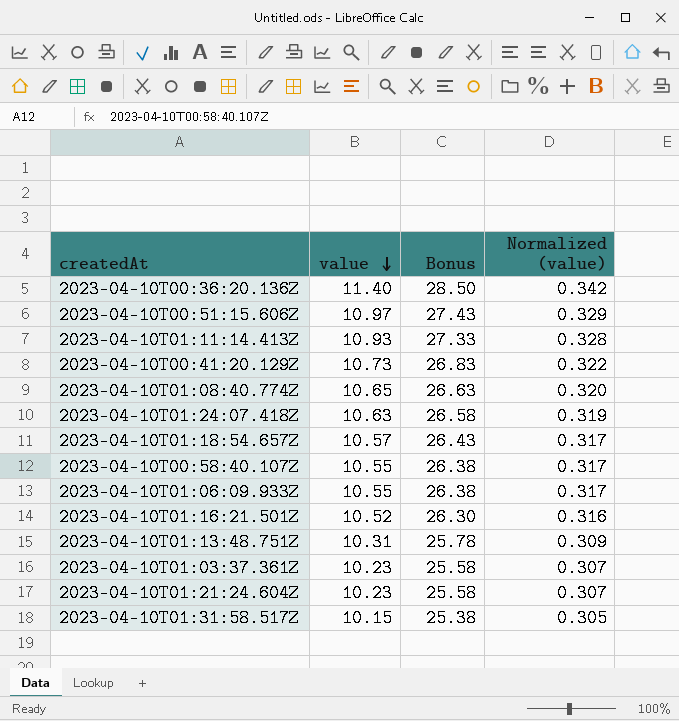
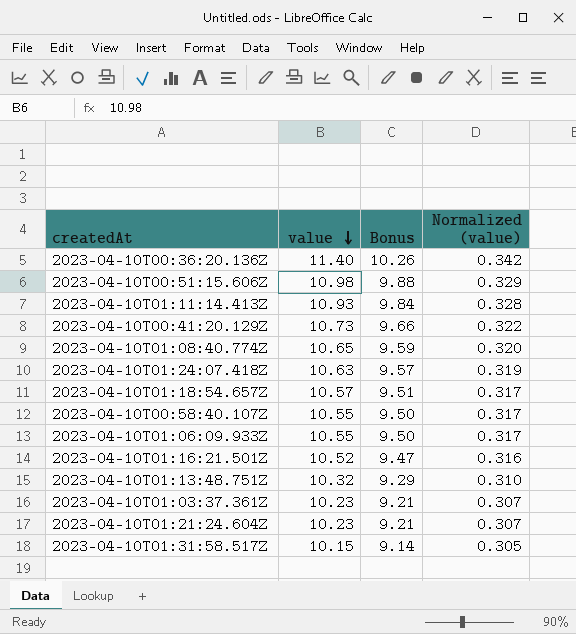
column Bonus | formula: [value] * 2.5 -> [value] * 0.9
2023-04-10T00:51:15.606Z | value: 10.97 -> 10.98
2023-04-10T01:13:48.751Z | value: 10.31 -> 10.32
2023-04-10T01:13:48.751Z | Normalized (value): 0.309 -> 0.310

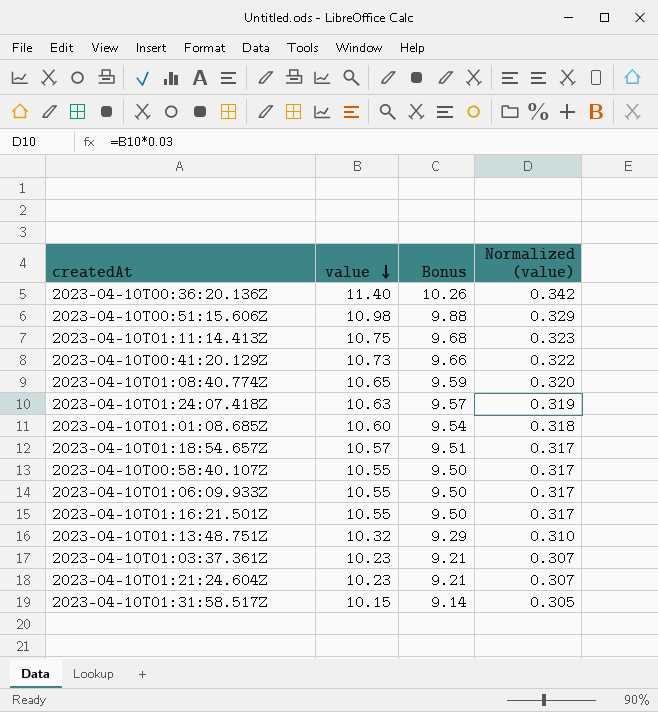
2023-04-10T01:11:14.413Z | value: 10.93 -> 10.75
2023-04-10T01:11:14.413Z | Bonus: 9.84 -> 9.68
2023-04-10T01:11:14.413Z | Normalized (value): 0.328 -> 0.323
row 2023-04-10T01:01:08.685Z: none -> 10.60 | 9.54 | 0.318
2023-04-10T01:16:21.501Z | value: 10.52 -> 10.55
2023-04-10T01:16:21.501Z | Bonus: 9.47 -> 9.50
2023-04-10T01:16:21.501Z | Normalized (value): 0.316 -> 0.317

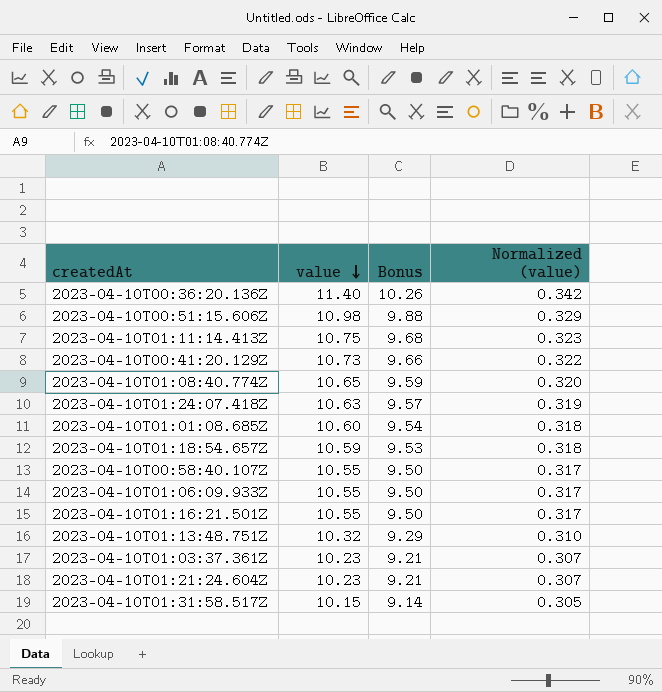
2023-04-10T01:18:54.657Z | value: 10.57 -> 10.59
2023-04-10T01:18:54.657Z | Bonus: 9.51 -> 9.53
2023-04-10T01:18:54.657Z | Normalized (value): 0.317 -> 0.318

